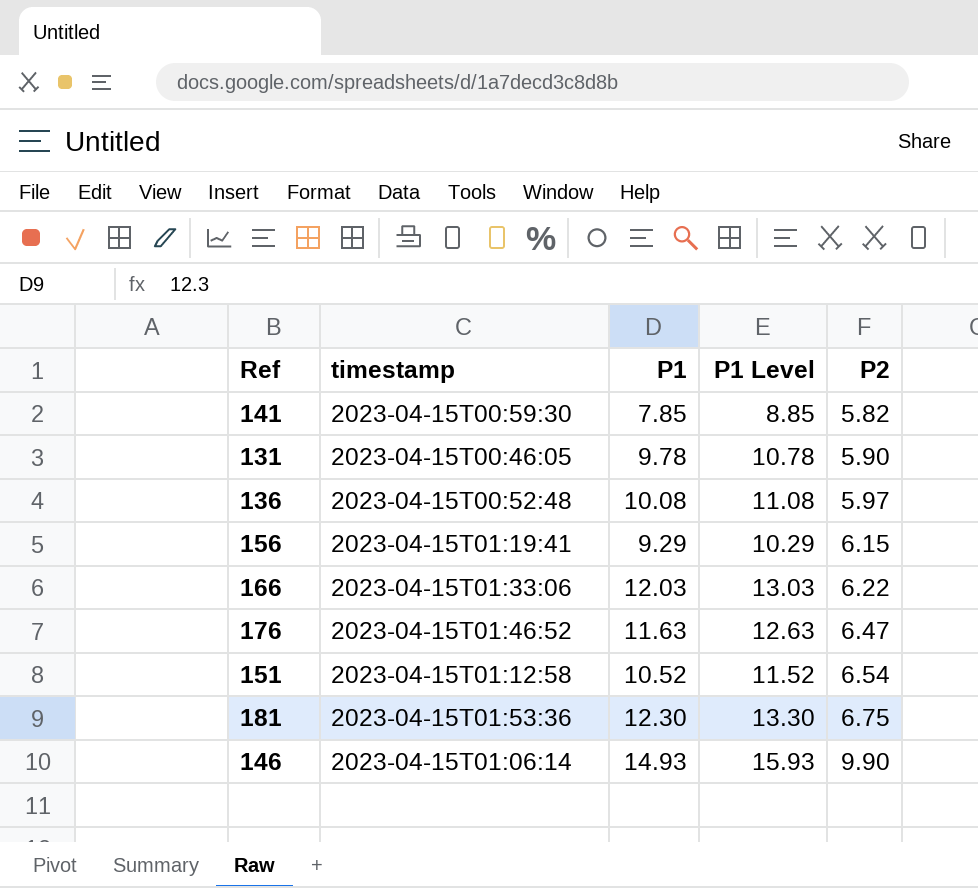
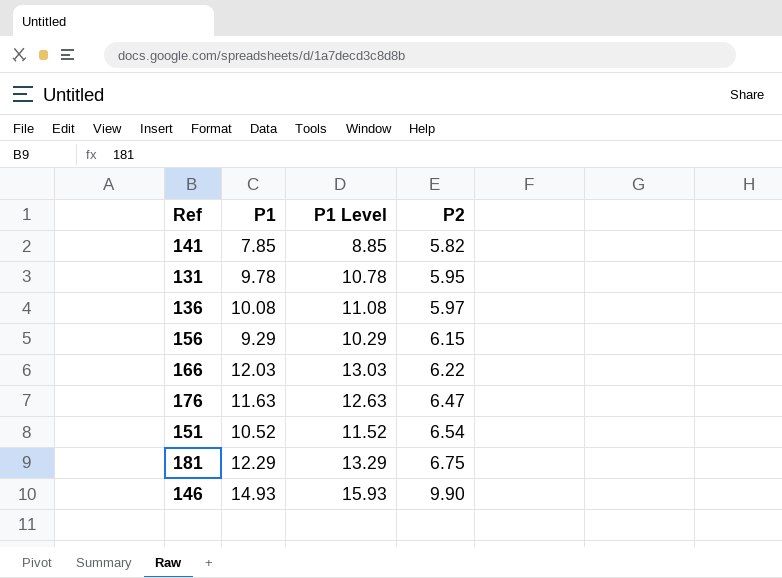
column timestamp | position: 2 -> none
131 | P2: 5.90 -> 5.95
181 | P1: 12.30 -> 12.29
181 | P1 Level: 13.30 -> 13.29

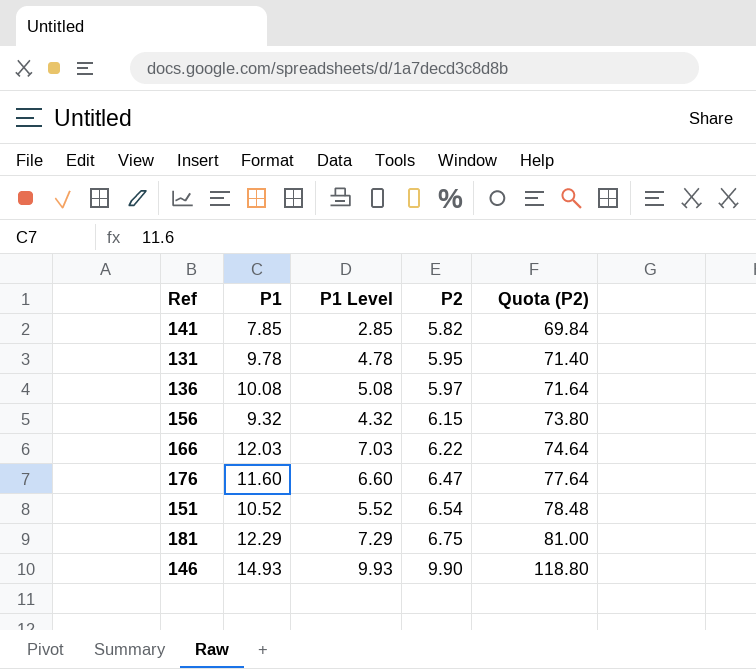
column P1 Level | formula: [P1] + 1 -> [P1] - 5
column Quota (P2) | formula: none -> [P2] * 12
156 | P1: 9.29 -> 9.32
176 | P1: 11.63 -> 11.60

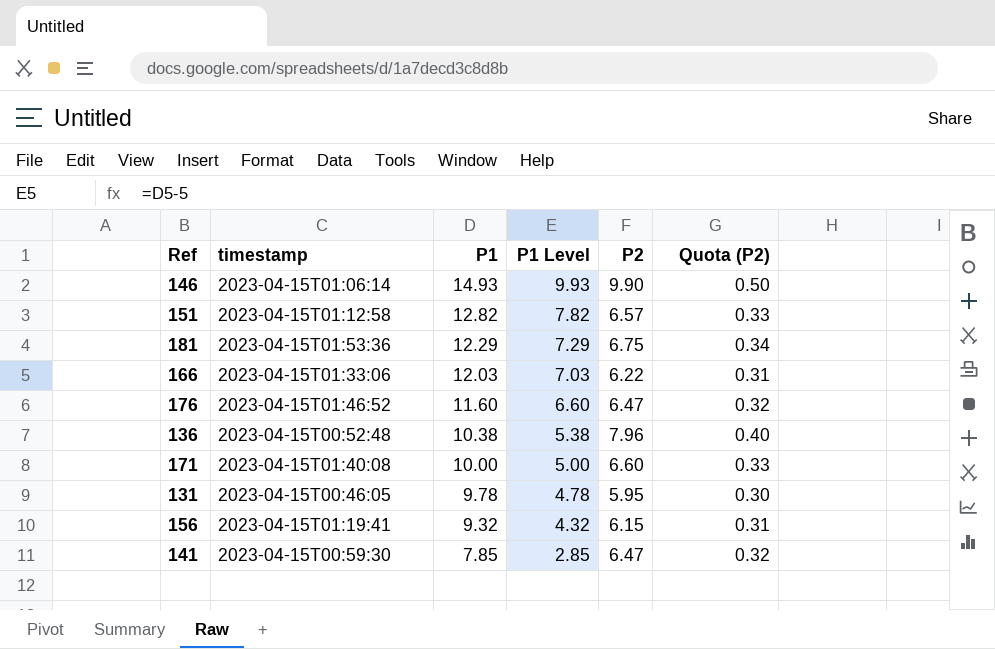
row order: P2 ascending -> P1 descending
column timestamp | position: none -> 2
column Quota (P2) | formula: [P2] * 12 -> [P2] * 0.05
151 | P1: 10.52 -> 12.82
151 | P1 Level: 5.52 -> 7.82
151 | P2: 6.54 -> 6.57
136 | P1: 10.08 -> 10.38
136 | P1 Level: 5.08 -> 5.38
136 | P2: 5.97 -> 7.96
row 171: none -> 2023-04-15T01:40:08 | 10.00 | 5.00 | 6.60 | 0.33
141 | P2: 5.82 -> 6.47

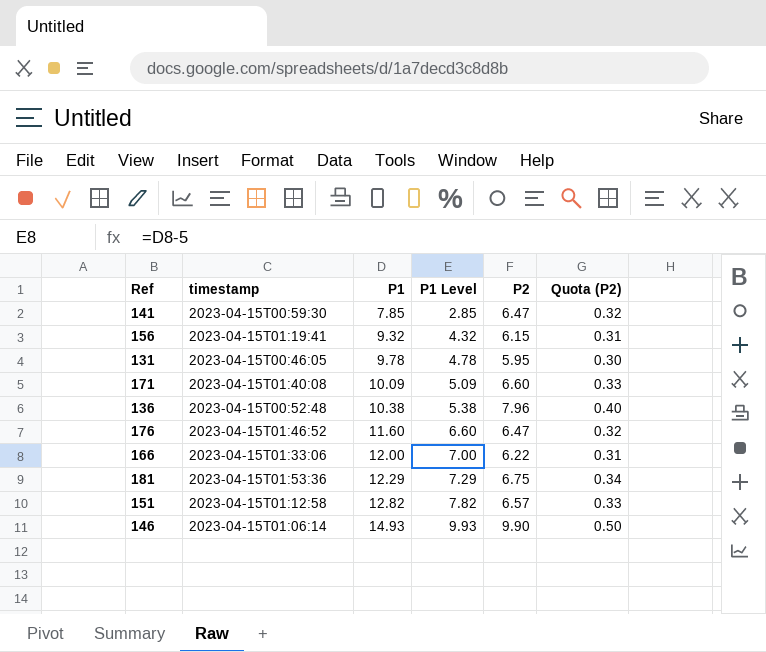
row order: P1 descending -> P1 ascending
171 | P1: 10.00 -> 10.09
171 | P1 Level: 5.00 -> 5.09
166 | P1: 12.03 -> 12.00
166 | P1 Level: 7.03 -> 7.00

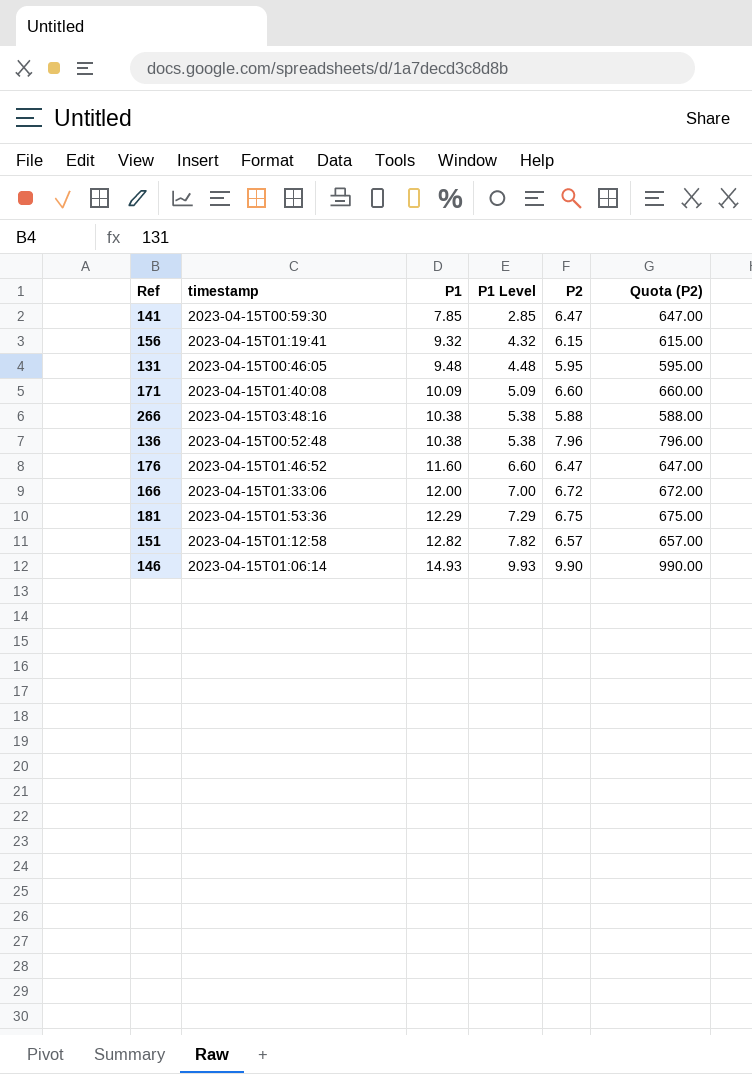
column Quota (P2) | formula: [P2] * 0.05 -> [P2] * 100
131 | P1: 9.78 -> 9.48
131 | P1 Level: 4.78 -> 4.48
row 266: none -> 2023-04-15T03:48:16 | 10.38 | 5.38 | 5.88 | 588.00
166 | P2: 6.22 -> 6.72

